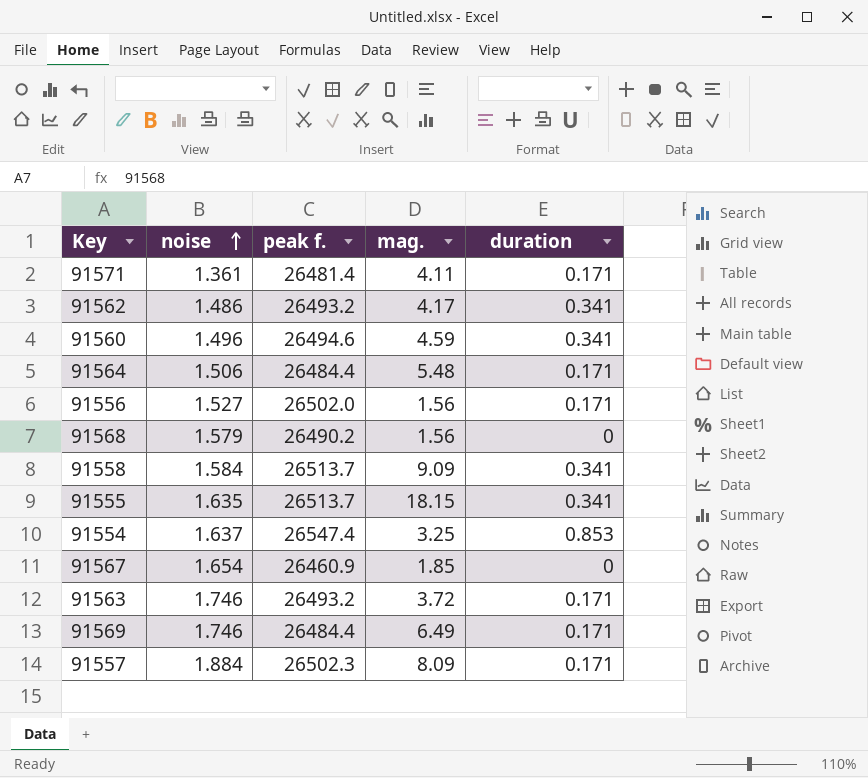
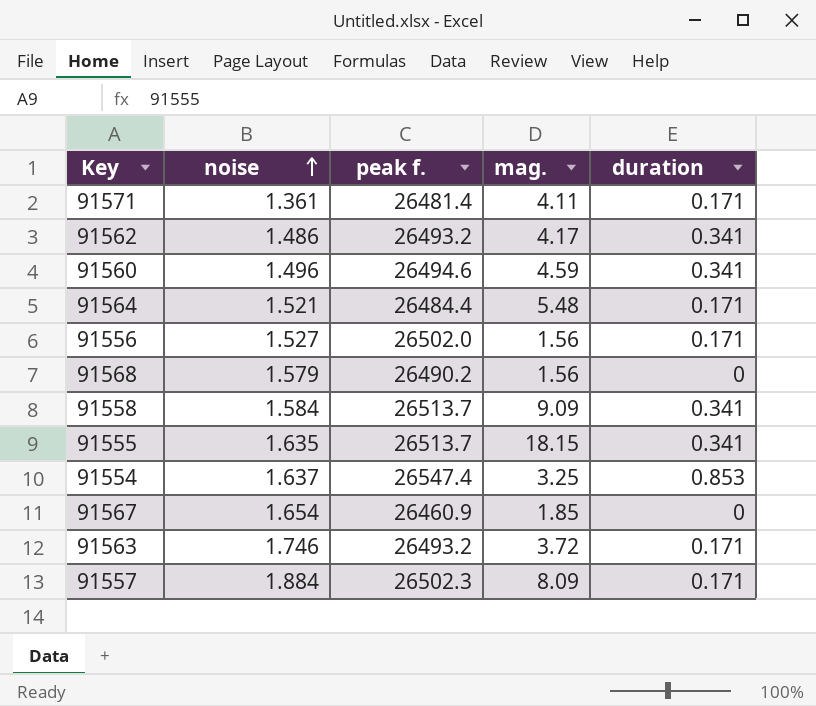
row 91569: 1.746 | 26484.4 | 6.49 | 0.171 -> none
91564 | noise: 1.506 -> 1.521

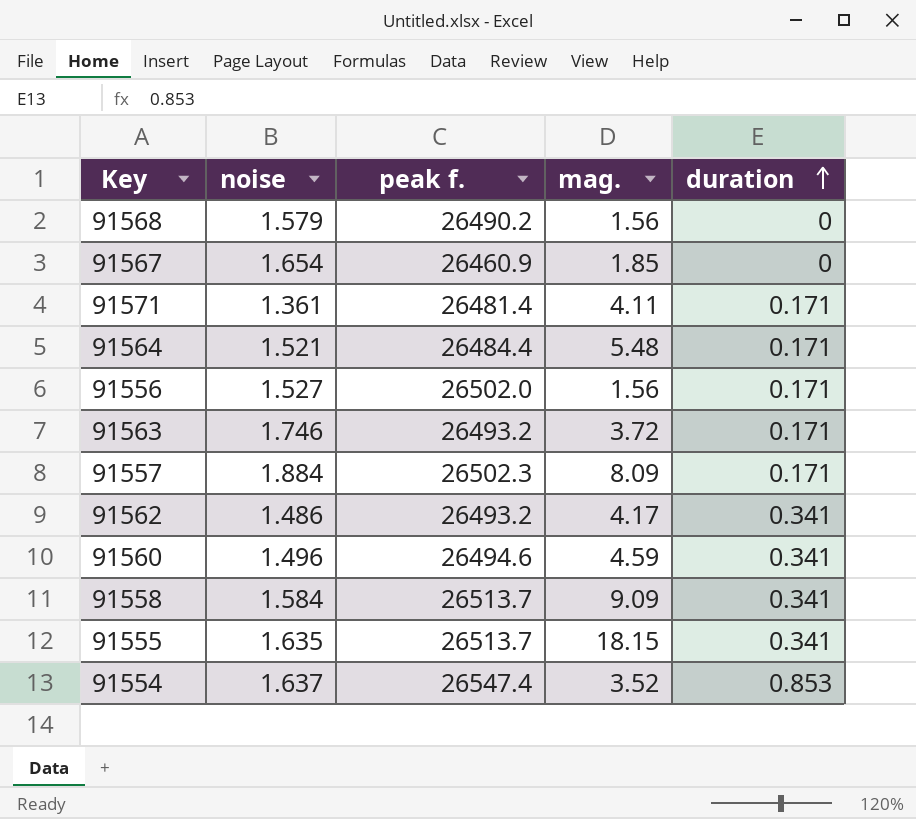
row order: noise ascending -> duration ascending
91554 | mag.: 3.25 -> 3.52

